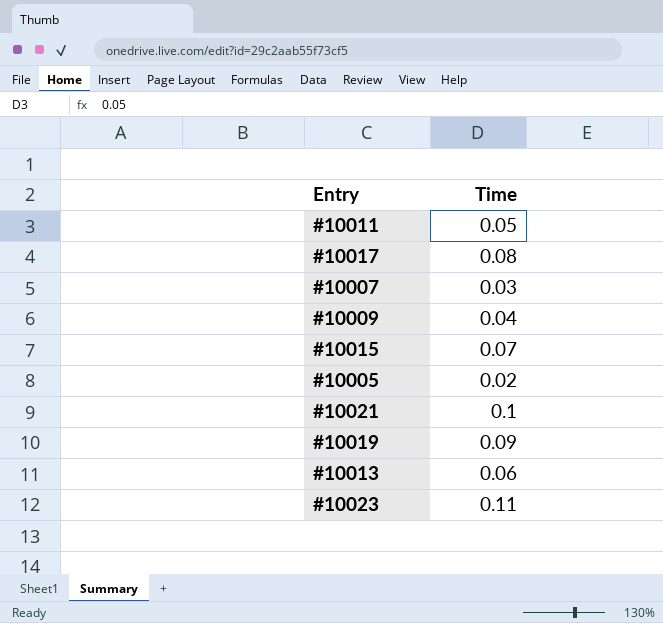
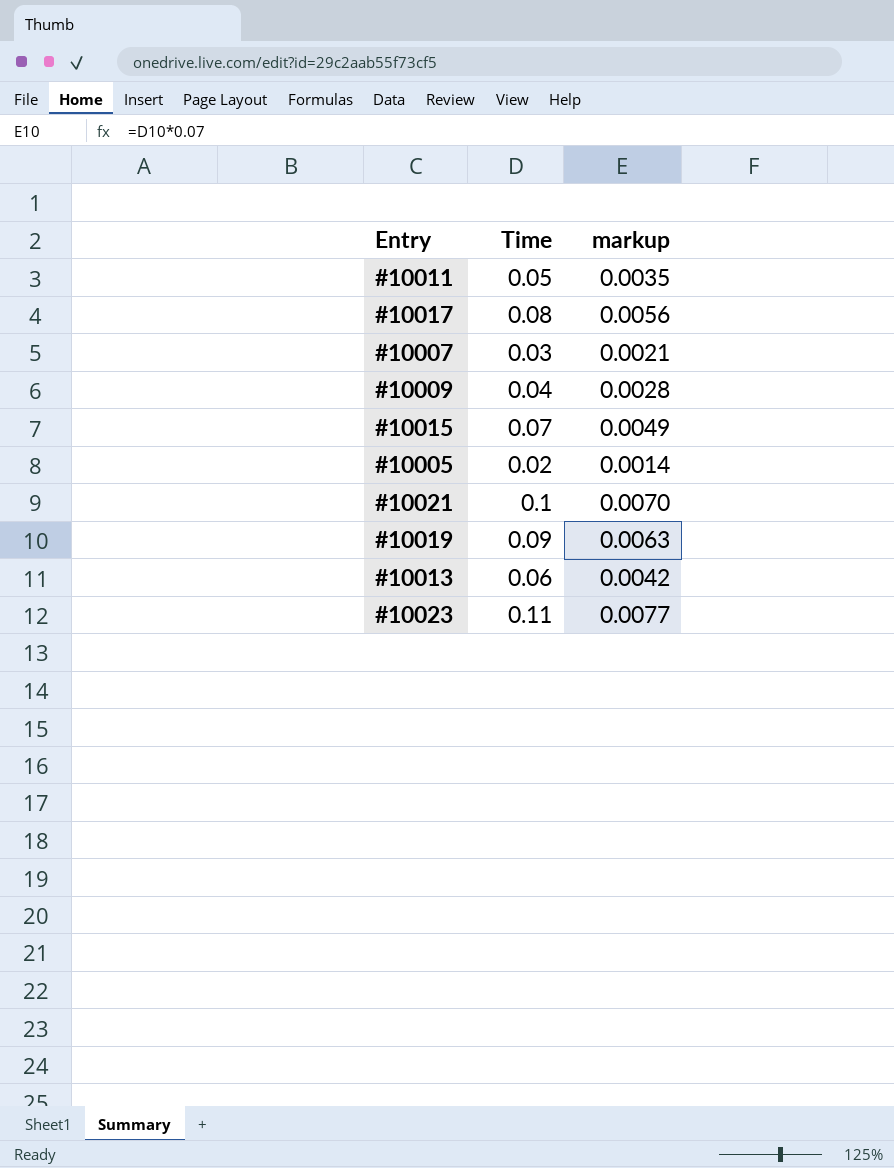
column markup | formula: none -> [Time] * 0.07

